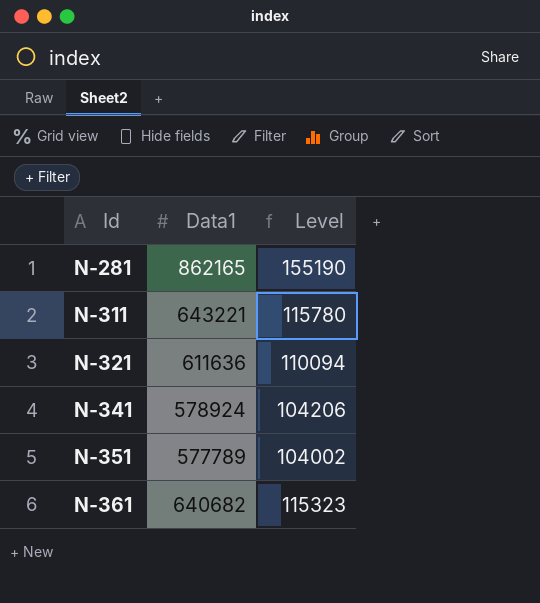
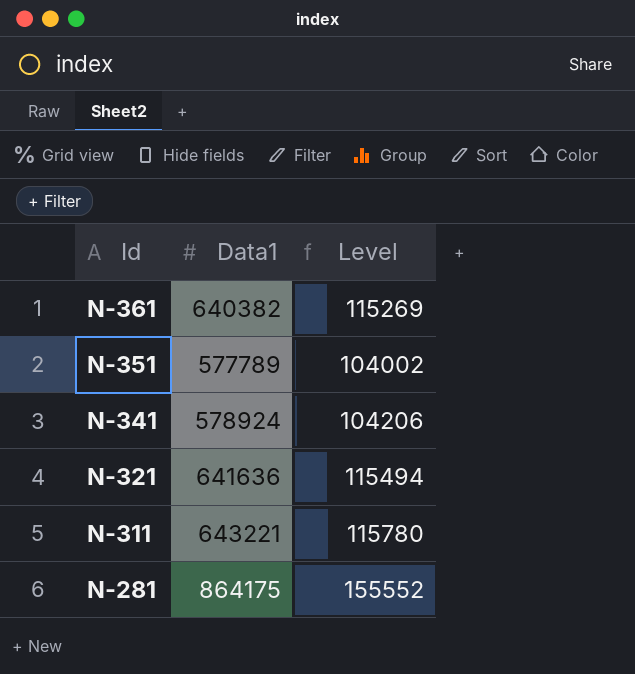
row order: Id ascending -> Id descending
N-361 | Data1: 640682 -> 640382
N-361 | Level: 115323 -> 115269
N-321 | Data1: 611636 -> 641636
N-321 | Level: 110094 -> 115494
N-281 | Data1: 862165 -> 864175
N-281 | Level: 155190 -> 155552

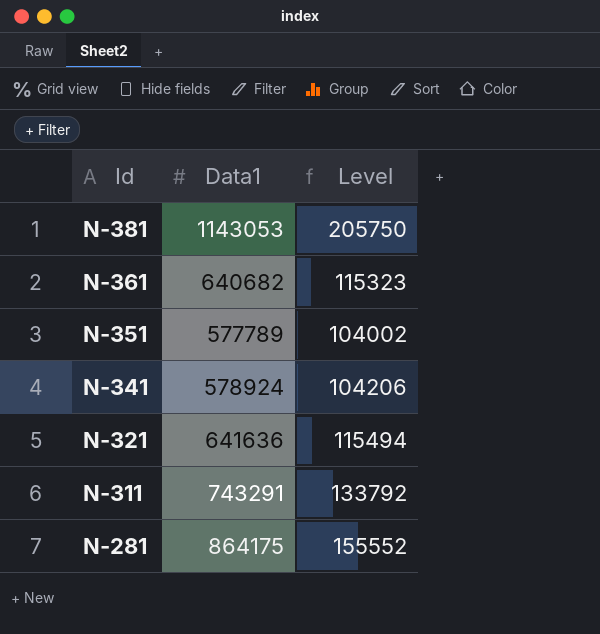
row N-381: none -> 1143053 | 205750
N-361 | Data1: 640382 -> 640682
N-361 | Level: 115269 -> 115323
N-311 | Data1: 643221 -> 743291
N-311 | Level: 115780 -> 133792

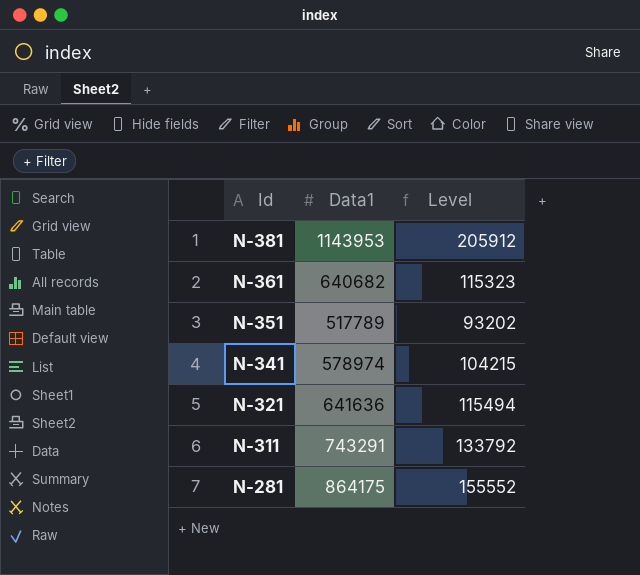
N-381 | Data1: 1143053 -> 1143953
N-381 | Level: 205750 -> 205912
N-351 | Data1: 577789 -> 517789
N-351 | Level: 104002 -> 93202
N-341 | Data1: 578924 -> 578974
N-341 | Level: 104206 -> 104215

